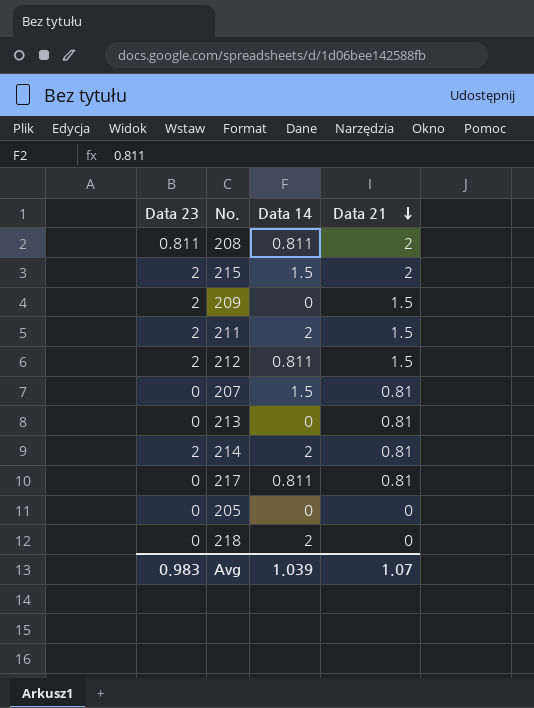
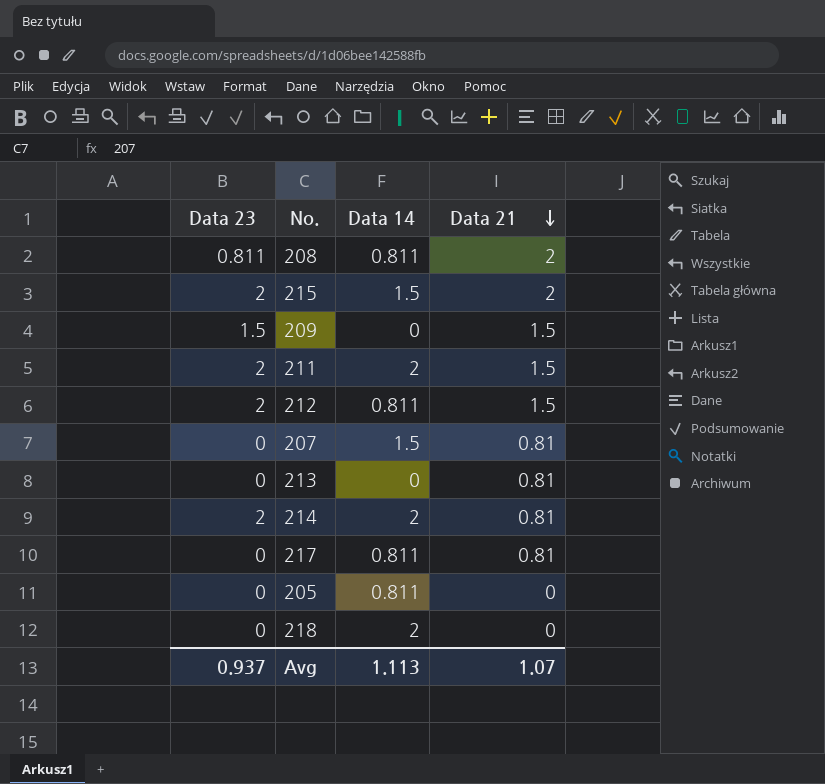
209 | Data 23: 2 -> 1.5
205 | Data 14: 0 -> 0.811
Avg | Data 23: 0.983 -> 0.937
Avg | Data 14: 1.039 -> 1.113

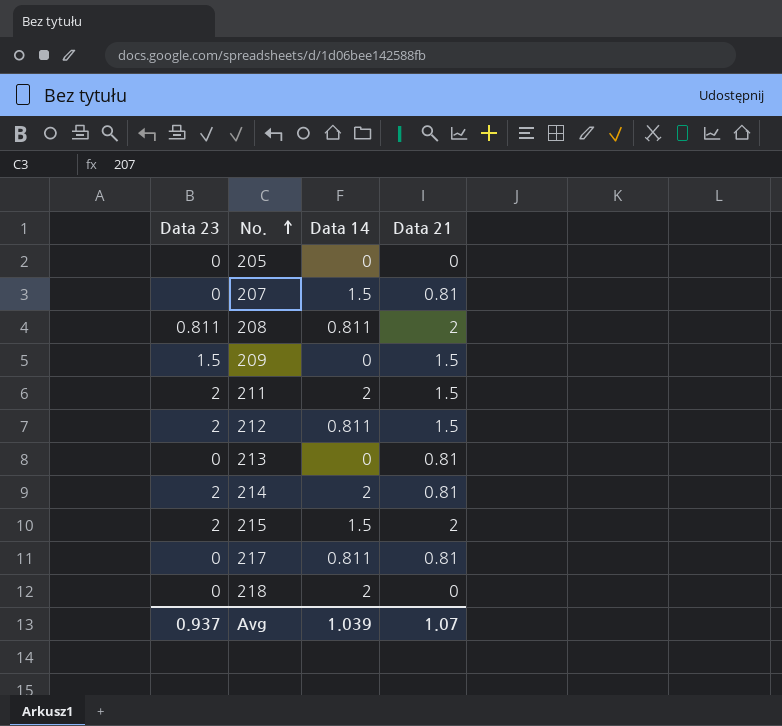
row order: Data 21 descending -> No. ascending
205 | Data 14: 0.811 -> 0
Avg | Data 14: 1.113 -> 1.039

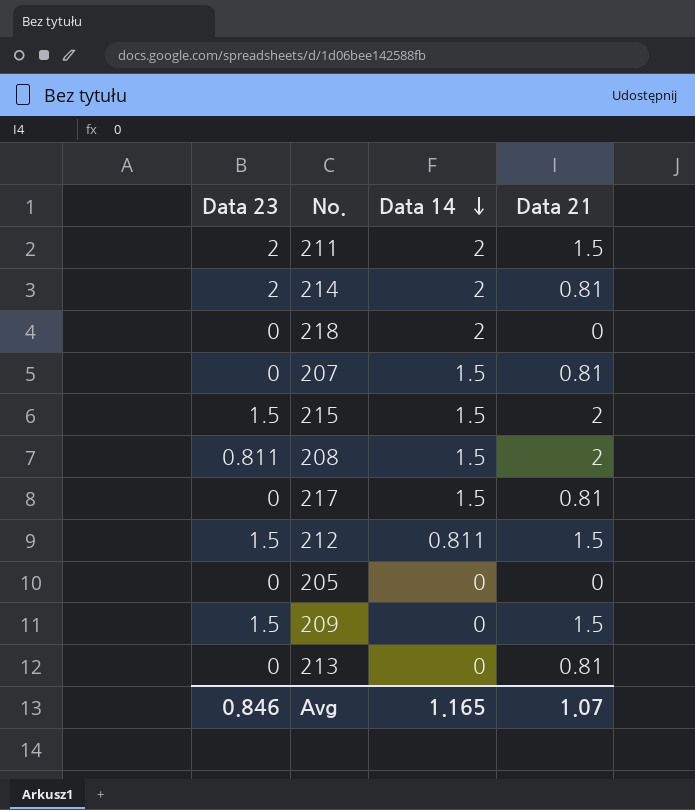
row order: No. ascending -> Data 14 descending
215 | Data 23: 2 -> 1.5
208 | Data 14: 0.811 -> 1.5
217 | Data 14: 0.811 -> 1.5
212 | Data 23: 2 -> 1.5
Avg | Data 23: 0.937 -> 0.846
Avg | Data 14: 1.039 -> 1.165

